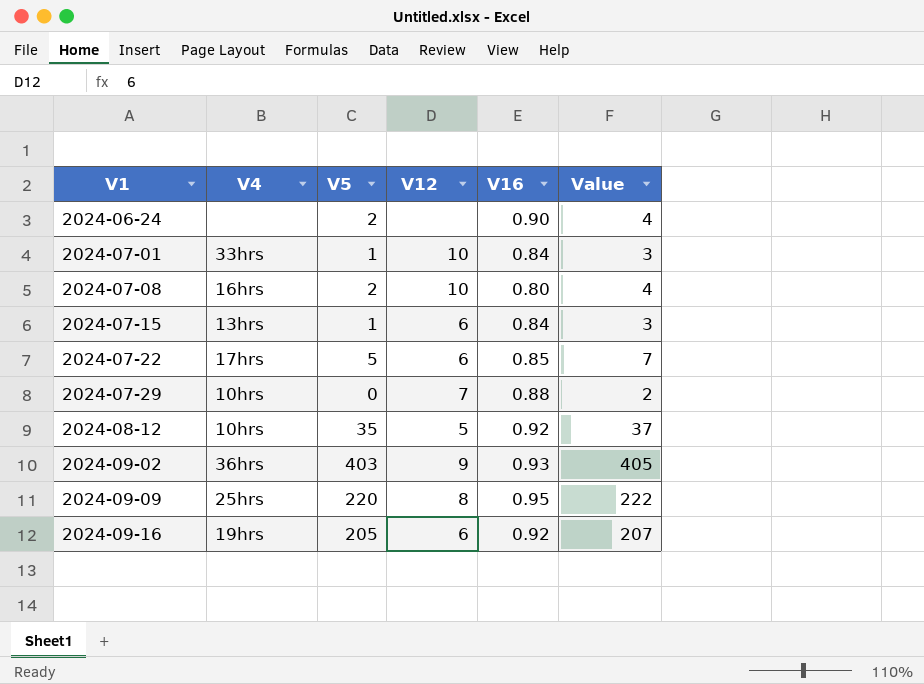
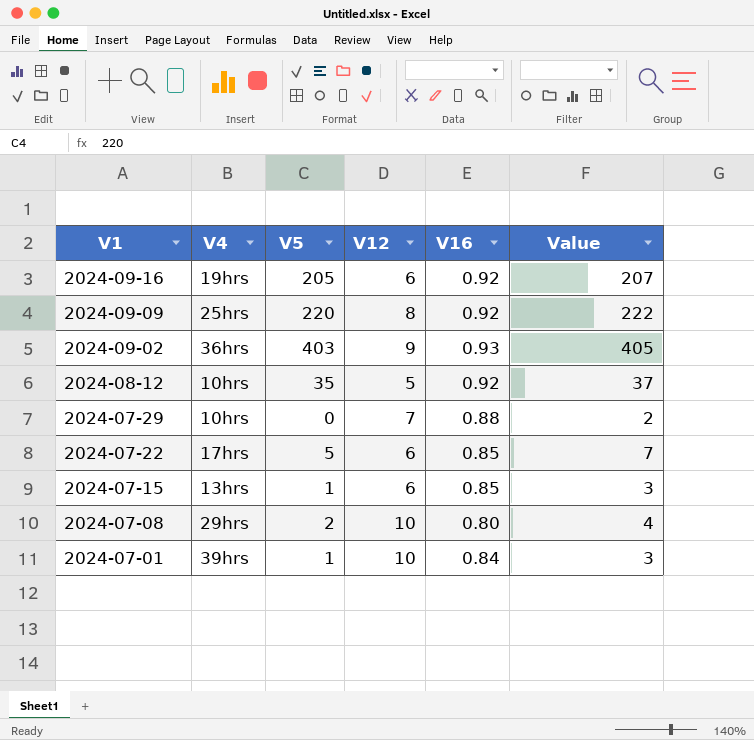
row order: V1 ascending -> V1 descending
row 2024-06-24: none | 2 | none | 0.90 | 4 -> none
2024-09-09 | V16: 0.95 -> 0.92
2024-07-15 | V16: 0.84 -> 0.85
2024-07-08 | V4: 16hrs -> 29hrs
2024-07-01 | V4: 33hrs -> 39hrs

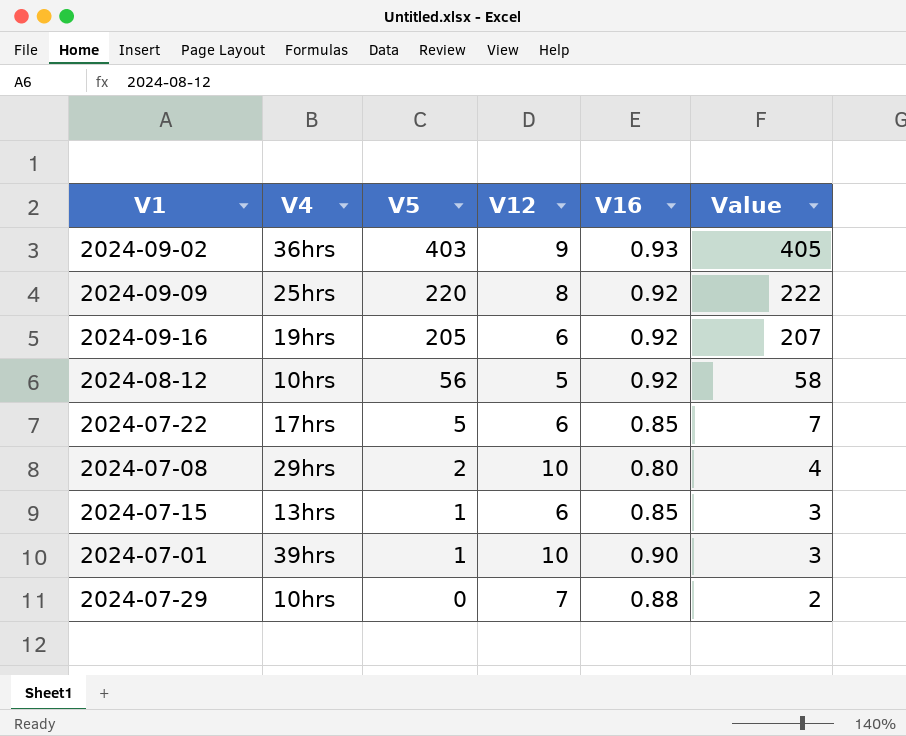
row order: V1 descending -> V5 descending
2024-08-12 | V5: 35 -> 56
2024-08-12 | Value: 37 -> 58
2024-07-01 | V16: 0.84 -> 0.90

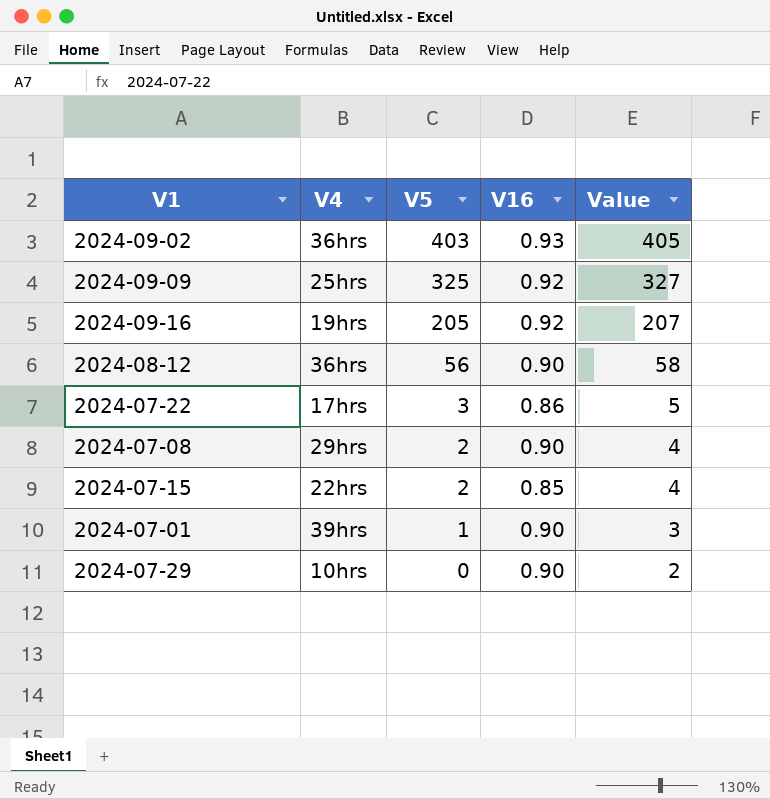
column V12 | position: 4 -> none
2024-09-09 | V5: 220 -> 325
2024-09-09 | Value: 222 -> 327
2024-08-12 | V4: 10hrs -> 36hrs
2024-08-12 | V16: 0.92 -> 0.90
2024-07-22 | V5: 5 -> 3
2024-07-22 | V16: 0.85 -> 0.86
2024-07-22 | Value: 7 -> 5
2024-07-08 | V16: 0.80 -> 0.90
2024-07-15 | V4: 13hrs -> 22hrs
2024-07-15 | V5: 1 -> 2
2024-07-15 | Value: 3 -> 4
2024-07-29 | V16: 0.88 -> 0.90

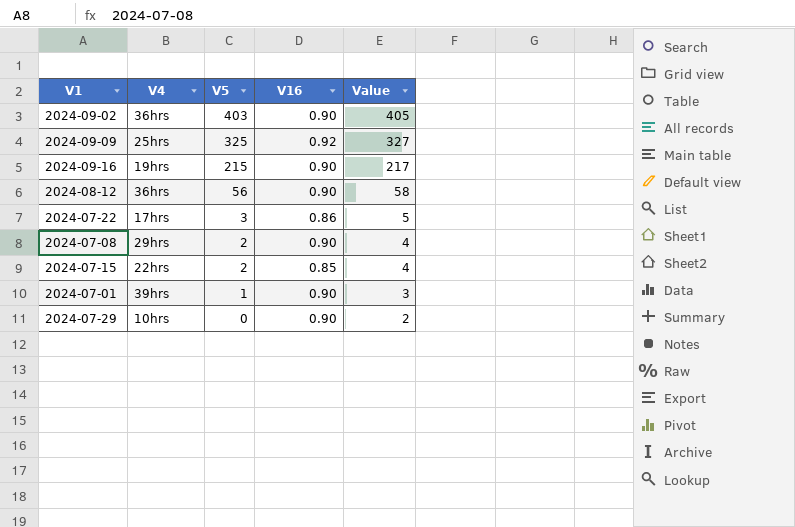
2024-09-02 | V16: 0.93 -> 0.90
2024-09-16 | V5: 205 -> 215
2024-09-16 | V16: 0.92 -> 0.90
2024-09-16 | Value: 207 -> 217

